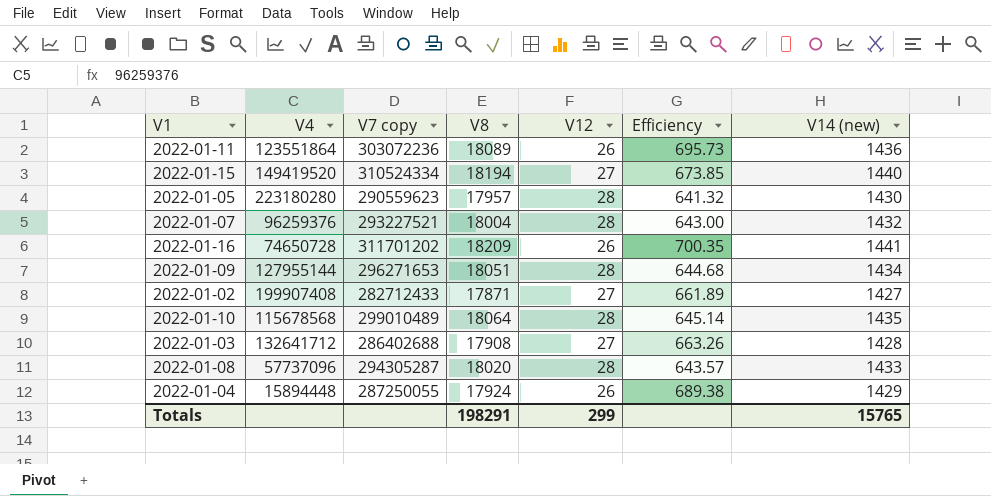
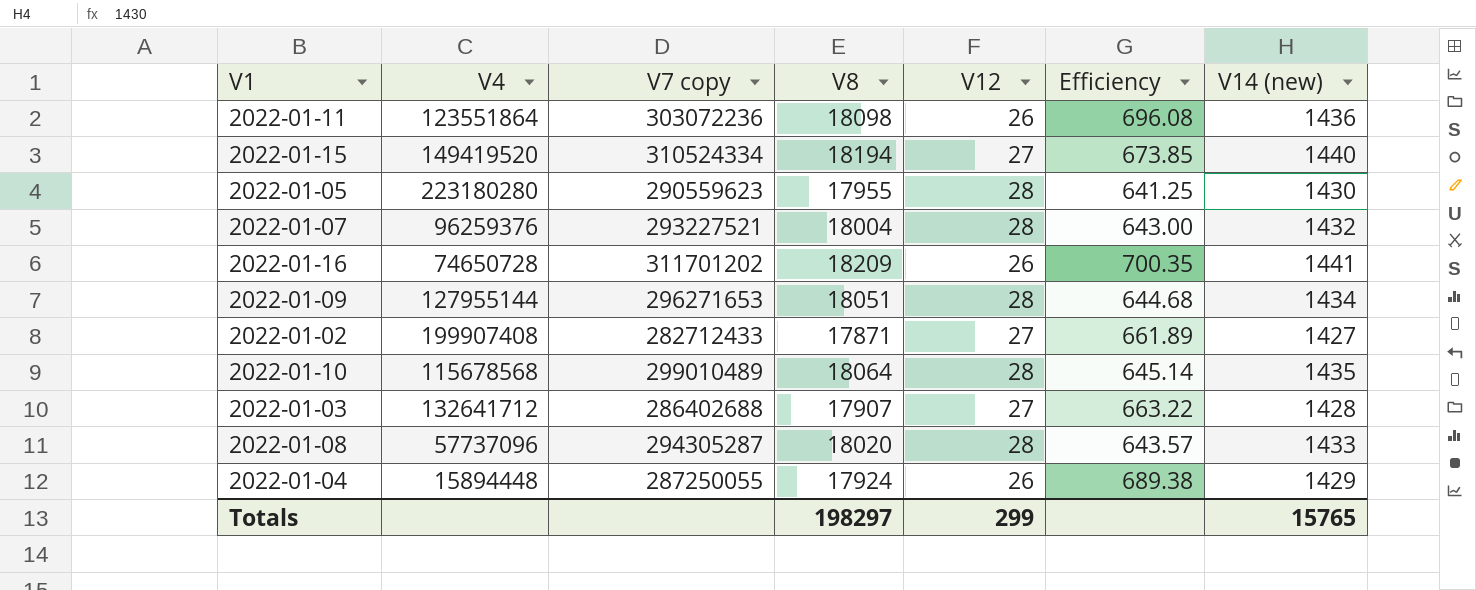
2022-01-11 | V8: 18089 -> 18098
2022-01-11 | Efficiency: 695.73 -> 696.08
2022-01-05 | V8: 17957 -> 17955
2022-01-05 | Efficiency: 641.32 -> 641.25
2022-01-03 | V8: 17908 -> 17907
2022-01-03 | Efficiency: 663.26 -> 663.22
Totals | V8: 198291 -> 198297

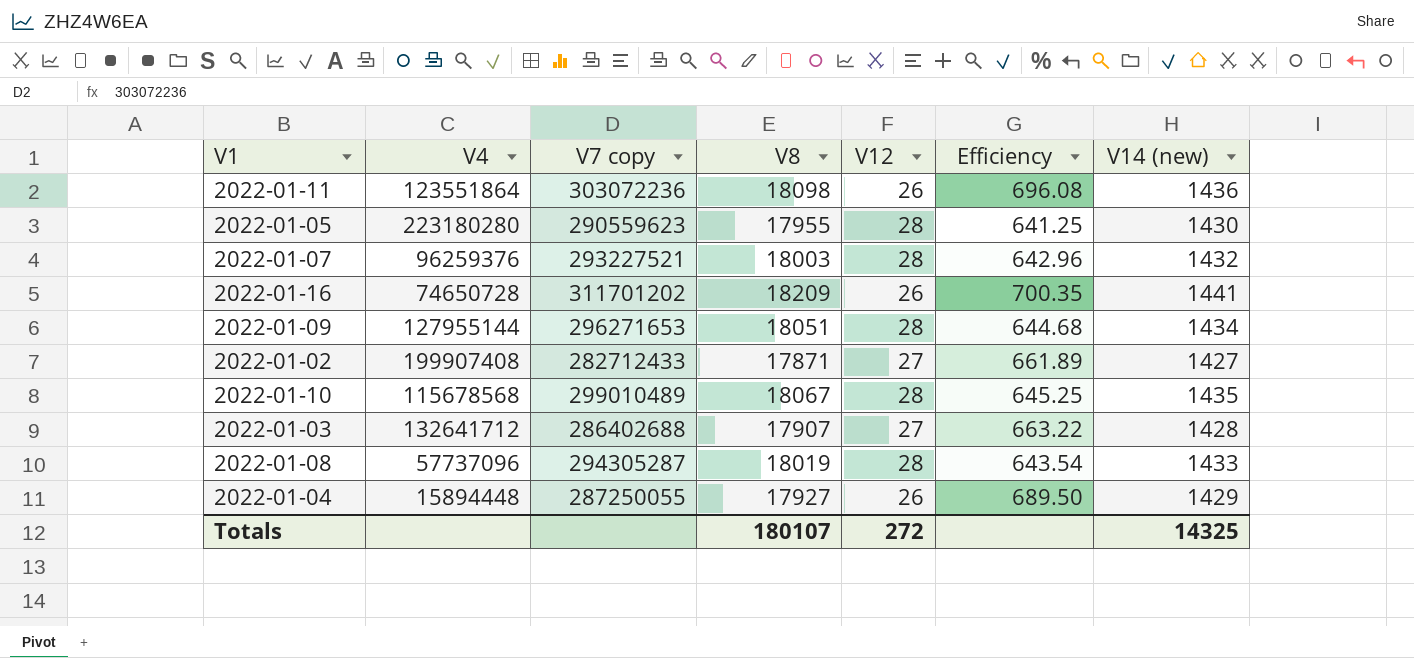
row 2022-01-15: 149419520 | 310524334 | 18194 | 27 | 673.85 | 1440 -> none
2022-01-07 | V8: 18004 -> 18003
2022-01-07 | Efficiency: 643.00 -> 642.96
2022-01-10 | V8: 18064 -> 18067
2022-01-10 | Efficiency: 645.14 -> 645.25
2022-01-08 | V8: 18020 -> 18019
2022-01-08 | Efficiency: 643.57 -> 643.54
2022-01-04 | V8: 17924 -> 17927
2022-01-04 | Efficiency: 689.38 -> 689.50
Totals | V8: 198297 -> 180107
Totals | V12: 299 -> 272
Totals | V14 (new): 15765 -> 14325

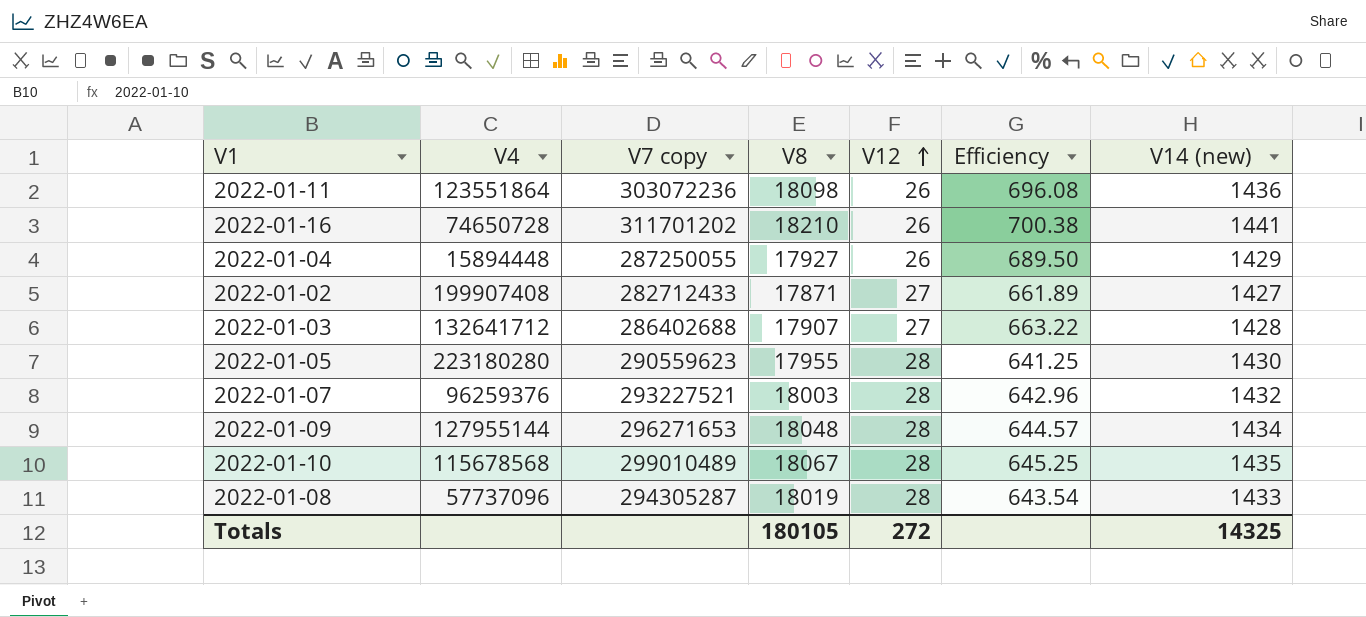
row order: none -> V12 ascending
2022-01-16 | V8: 18209 -> 18210
2022-01-16 | Efficiency: 700.35 -> 700.38
2022-01-09 | V8: 18051 -> 18048
2022-01-09 | Efficiency: 644.68 -> 644.57
Totals | V8: 180107 -> 180105

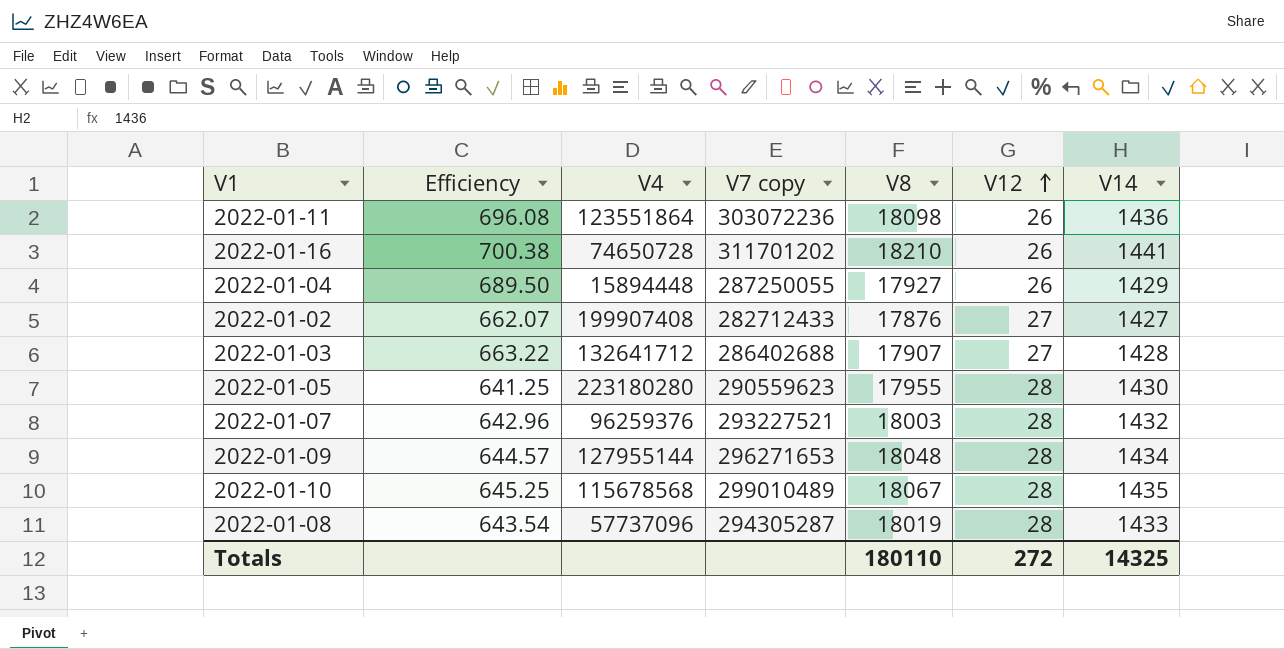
column Efficiency | position: 6 -> 2
column name: V14 (new) -> V14
2022-01-02 | Efficiency: 661.89 -> 662.07
2022-01-02 | V8: 17871 -> 17876
Totals | V8: 180105 -> 180110

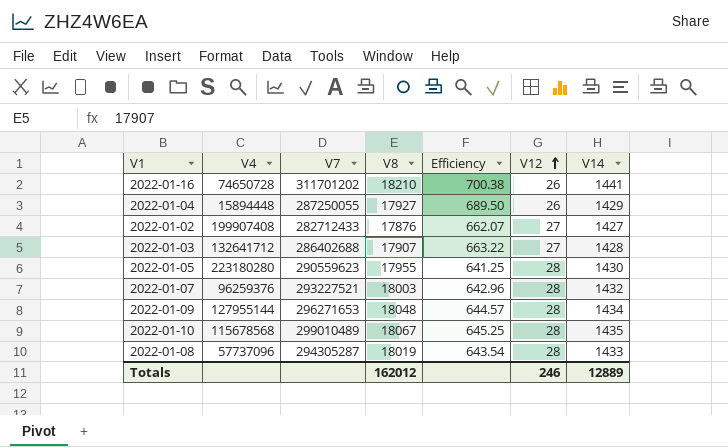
column name: V7 copy -> V7
column Efficiency | position: 2 -> 5
row 2022-01-11: 696.08 | 123551864 | 303072236 | 18098 | 26 | 1436 -> none
Totals | V8: 180110 -> 162012
Totals | V12: 272 -> 246
Totals | V14: 14325 -> 12889

